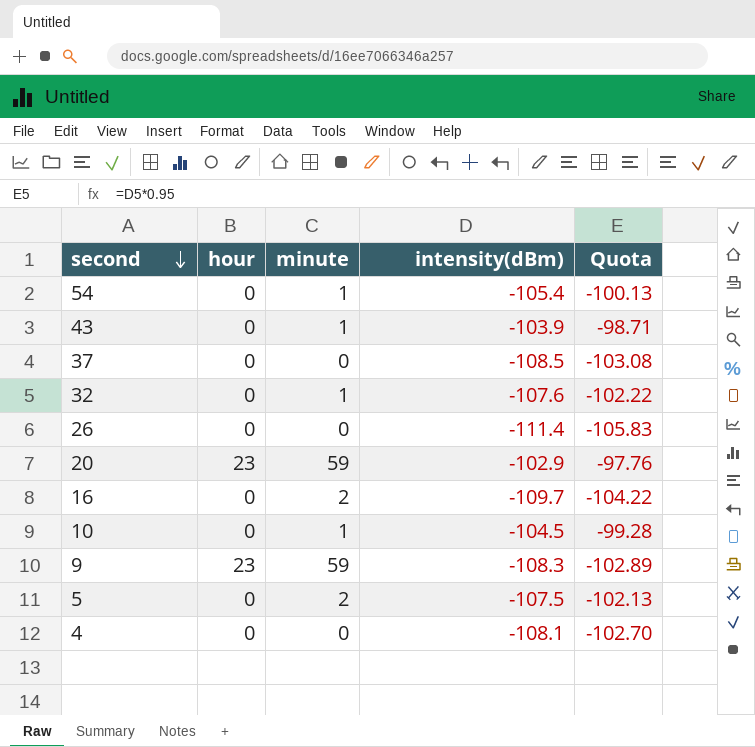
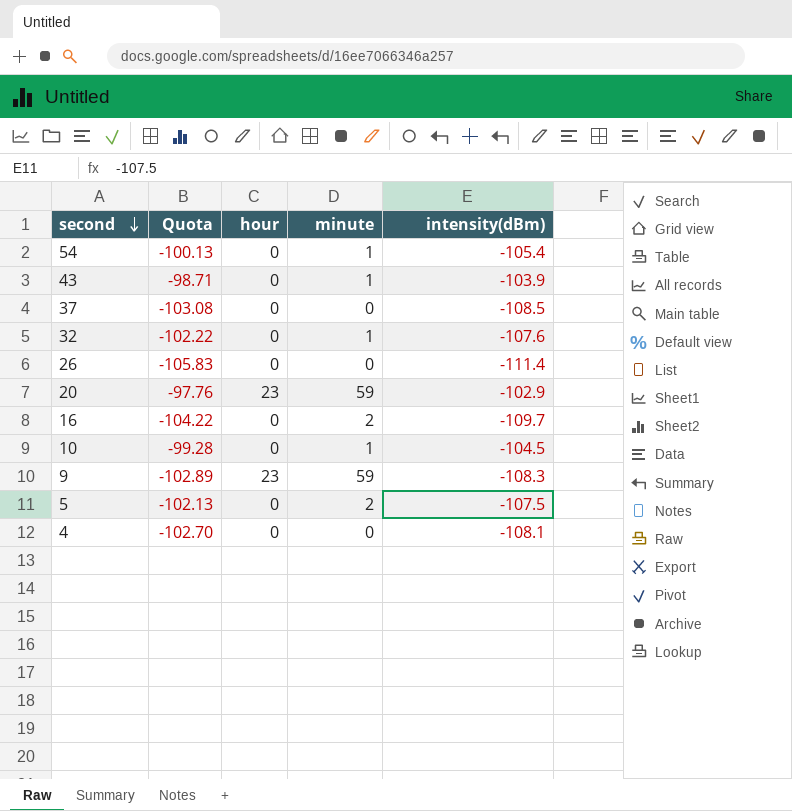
column Quota | position: 5 -> 2

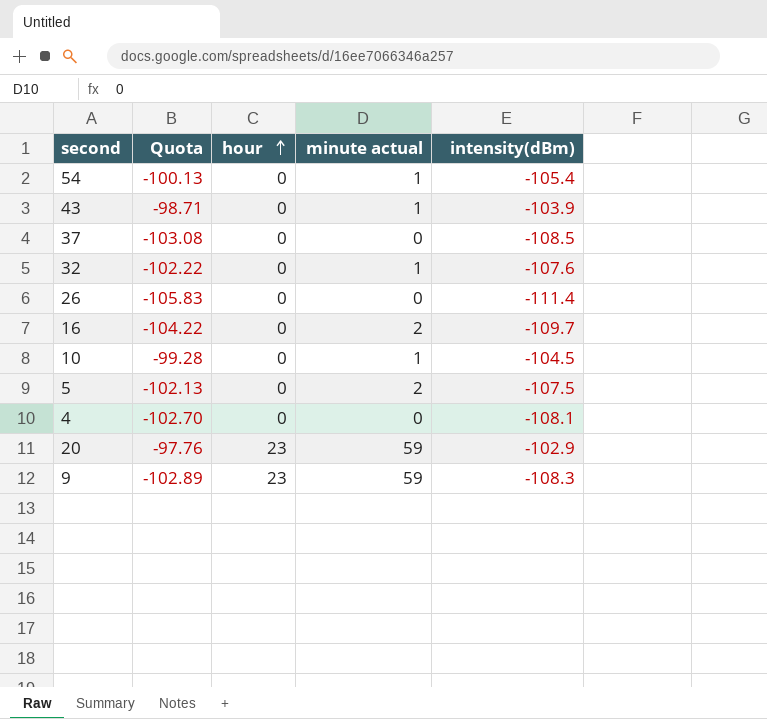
row order: second descending -> hour ascending
column name: minute -> minute actual

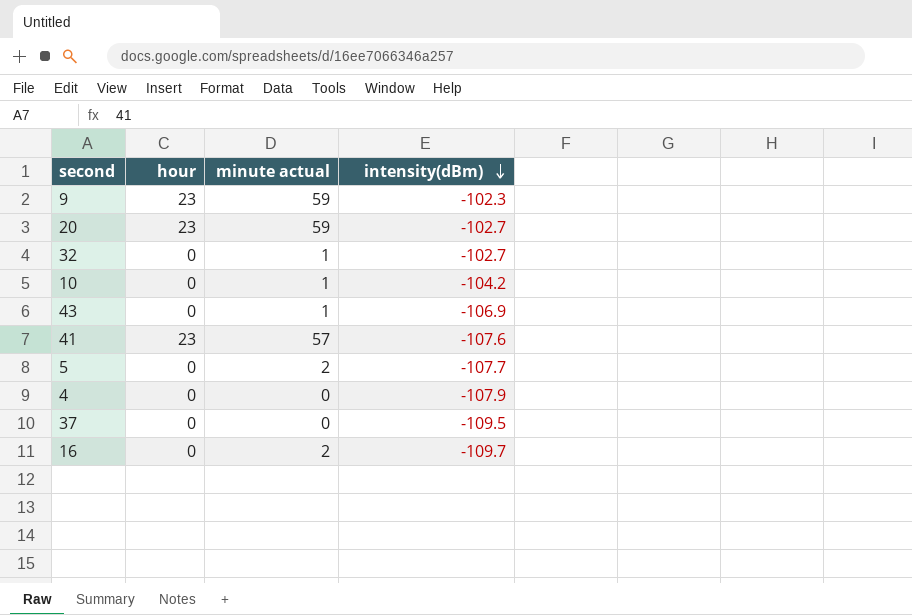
row order: hour ascending -> intensity(dBm) descending
column Quota | formula: [intensity(dBm)] * 0.95 -> none
row 54: -100.13 | 0 | 1 | -105.4 -> none
row 26: -105.83 | 0 | 0 | -111.4 -> none
9 | intensity(dBm): -108.3 -> -102.3
20 | intensity(dBm): -102.9 -> -102.7
32 | intensity(dBm): -107.6 -> -102.7
10 | intensity(dBm): -104.5 -> -104.2
43 | intensity(dBm): -103.9 -> -106.9
row 41: none -> 23 | 57 | -107.6
5 | intensity(dBm): -107.5 -> -107.7
4 | intensity(dBm): -108.1 -> -107.9
37 | intensity(dBm): -108.5 -> -109.5

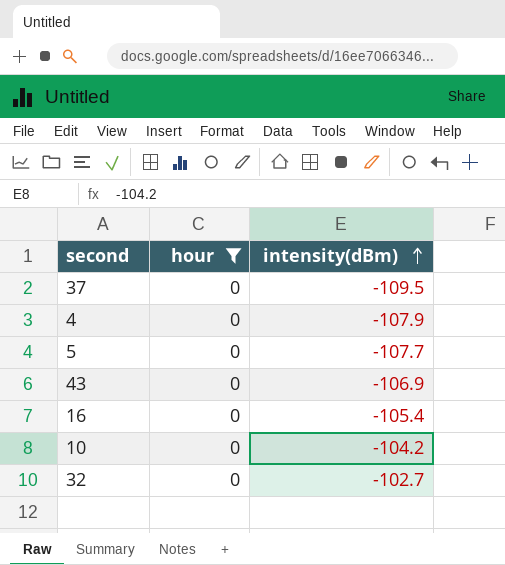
filter: none -> hour = 0
row order: intensity(dBm) descending -> intensity(dBm) ascending
column minute actual | position: 3 -> none
16 | intensity(dBm): -109.7 -> -105.4

